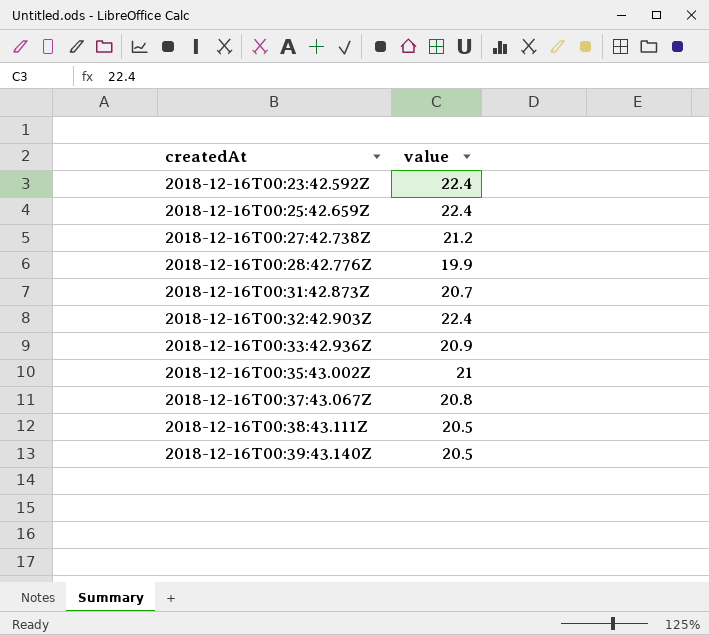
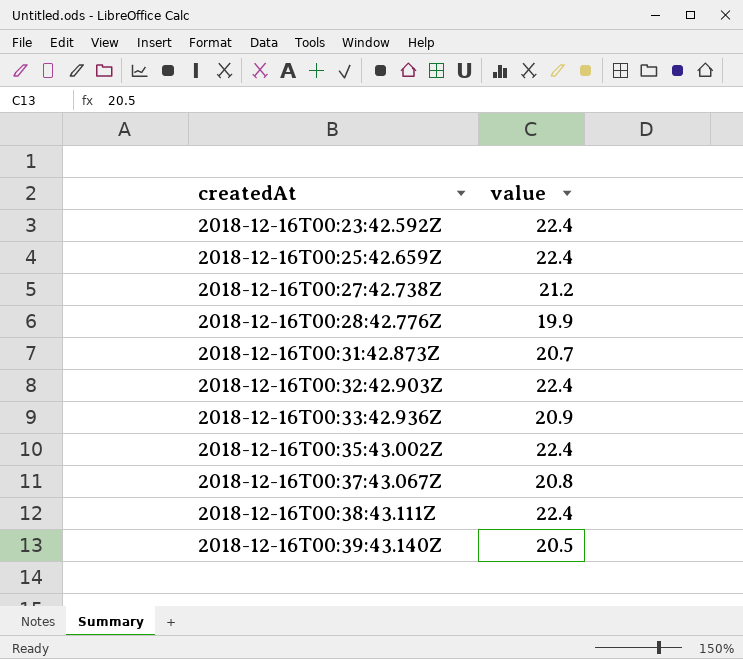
2018-12-16T00:35:43.002Z | value: 21 -> 22.4
2018-12-16T00:38:43.111Z | value: 20.5 -> 22.4

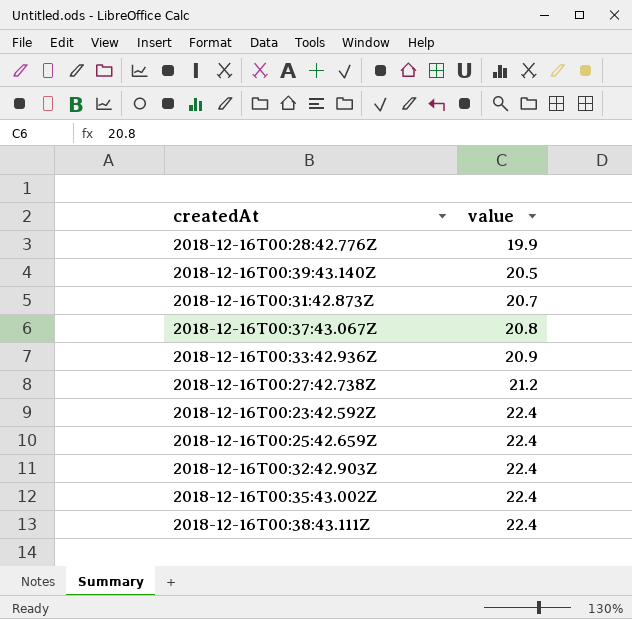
row order: createdAt ascending -> value ascending

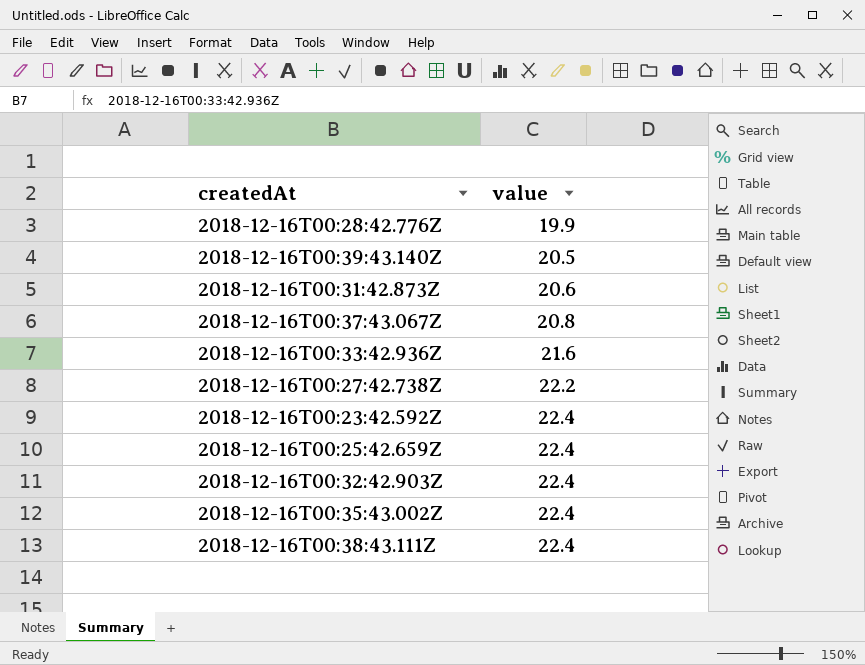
2018-12-16T00:31:42.873Z | value: 20.7 -> 20.6
2018-12-16T00:33:42.936Z | value: 20.9 -> 21.6
2018-12-16T00:27:42.738Z | value: 21.2 -> 22.2

